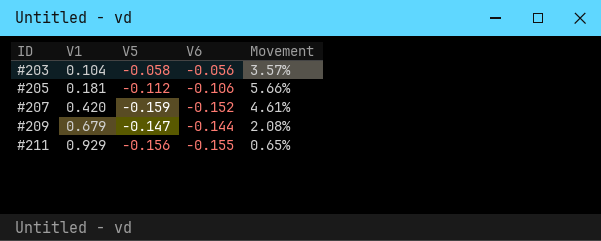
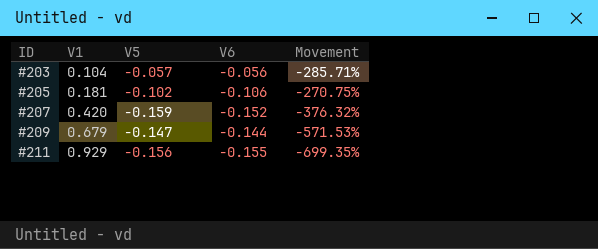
column Movement | formula: ([V5] - [V6]) / [V6] -> ([V1] - [V6]) / [V6]
#203 | V5: -0.058 -> -0.057
#205 | V5: -0.112 -> -0.102

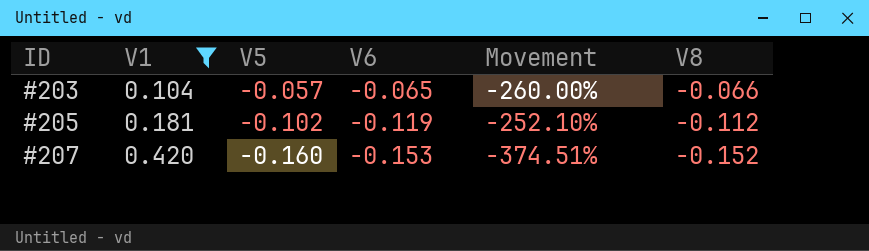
filter: none -> V1 <= 0.420
column V8 | position: none -> 6
#203 | V6: -0.056 -> -0.065
#203 | Movement: -285.71% -> -260.00%
#205 | V6: -0.106 -> -0.119
#205 | Movement: -270.75% -> -252.10%
#207 | V5: -0.159 -> -0.160
#207 | V6: -0.152 -> -0.153
#207 | Movement: -376.32% -> -374.51%

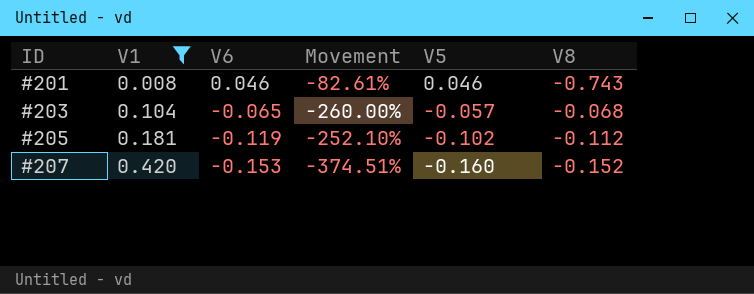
column V5 | position: 3 -> 5
row #201: none -> 0.008 | 0.046 | -82.61% | 0.046 | -0.743
#203 | V8: -0.066 -> -0.068

